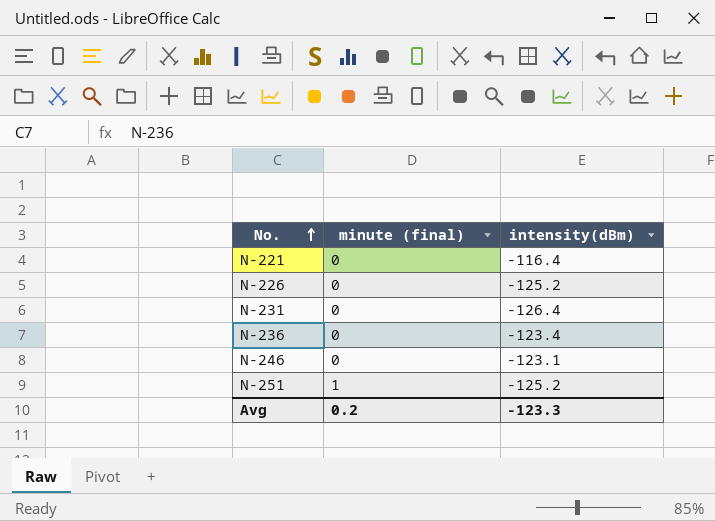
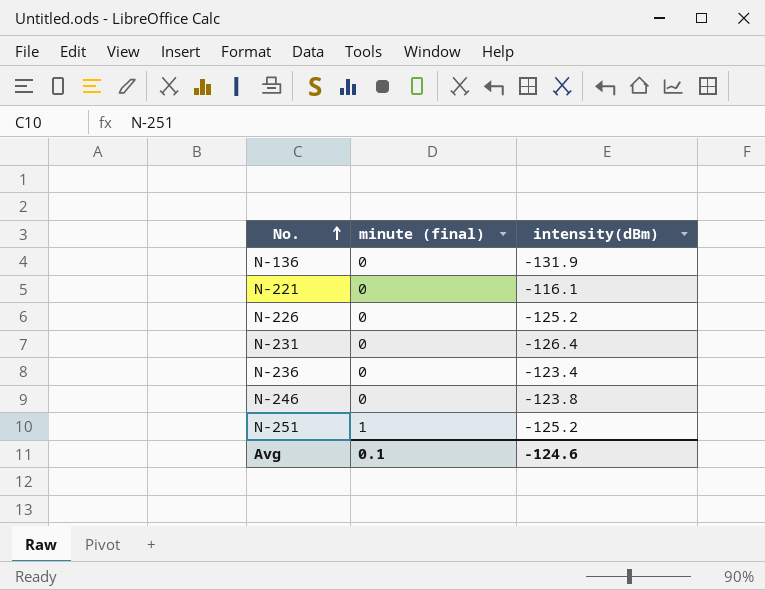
row N-136: none -> 0 | -131.9
N-221 | intensity(dBm): -116.4 -> -116.1
N-246 | intensity(dBm): -123.1 -> -123.8
Avg | minute (final): 0.2 -> 0.1
Avg | intensity(dBm): -123.3 -> -124.6

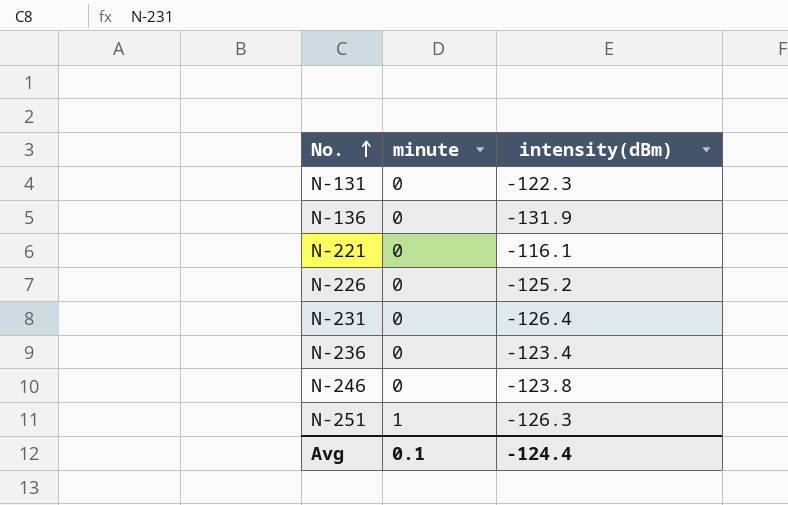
column name: minute (final) -> minute
row N-131: none -> 0 | -122.3
N-251 | intensity(dBm): -125.2 -> -126.3
Avg | intensity(dBm): -124.6 -> -124.4

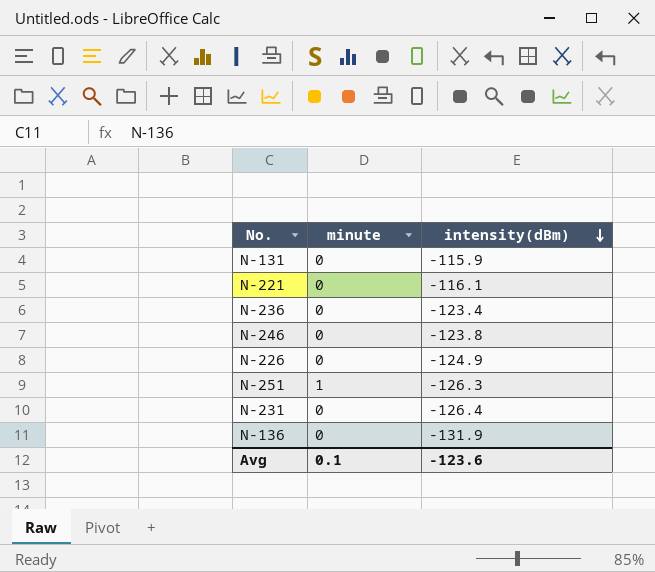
row order: No. ascending -> intensity(dBm) descending
N-131 | intensity(dBm): -122.3 -> -115.9
N-226 | intensity(dBm): -125.2 -> -124.9
Avg | intensity(dBm): -124.4 -> -123.6

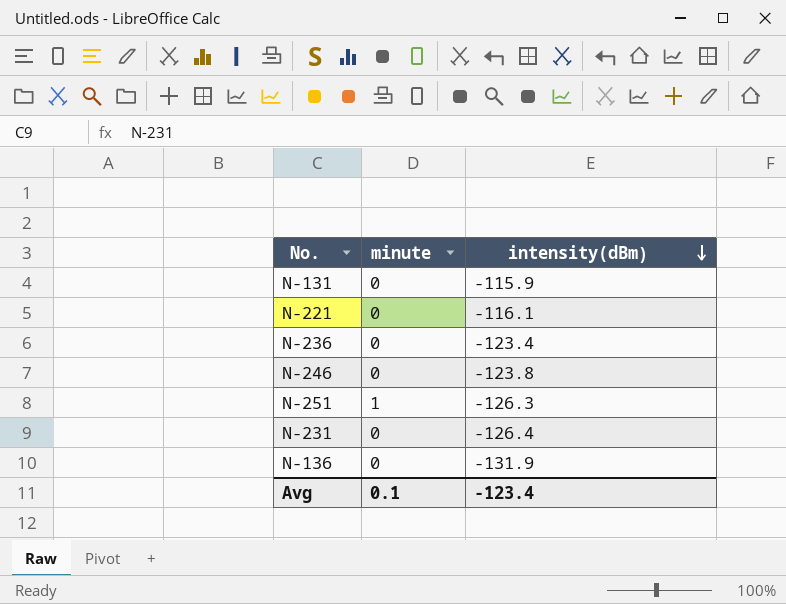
row N-226: 0 | -124.9 -> none
Avg | intensity(dBm): -123.6 -> -123.4

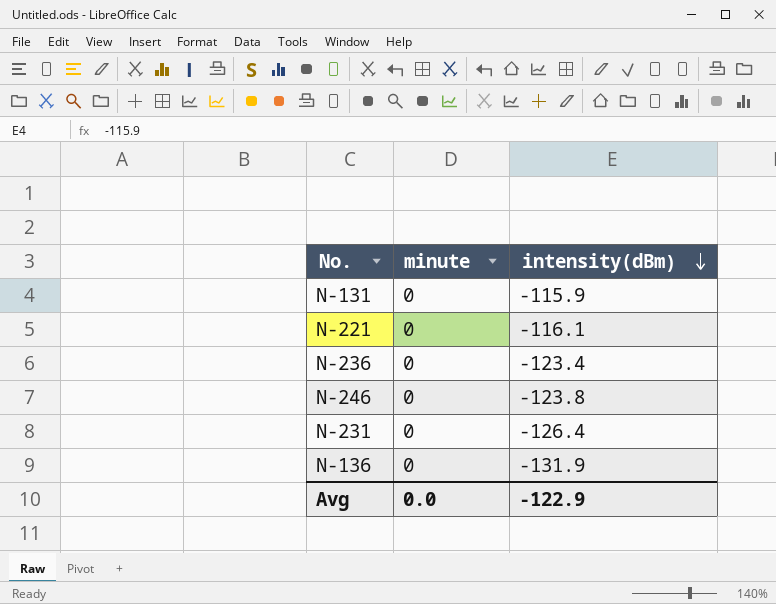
row N-251: 1 | -126.3 -> none
Avg | minute: 0.1 -> 0.0
Avg | intensity(dBm): -123.4 -> -122.9

